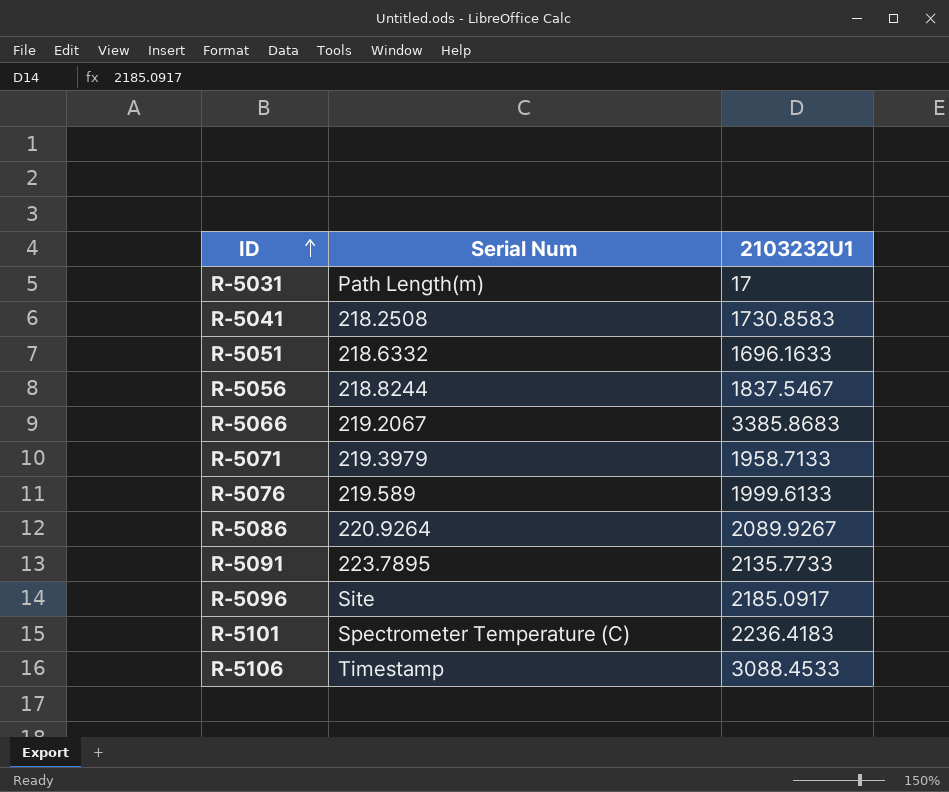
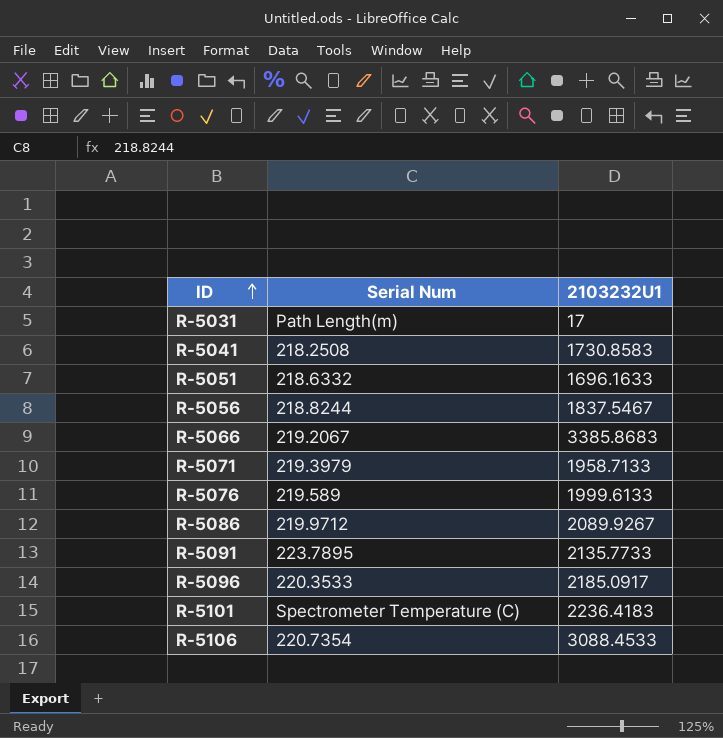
R-5086 | Serial Num: 220.9264 -> 219.9712
R-5096 | Serial Num: Site -> 220.3533
R-5106 | Serial Num: Timestamp -> 220.7354

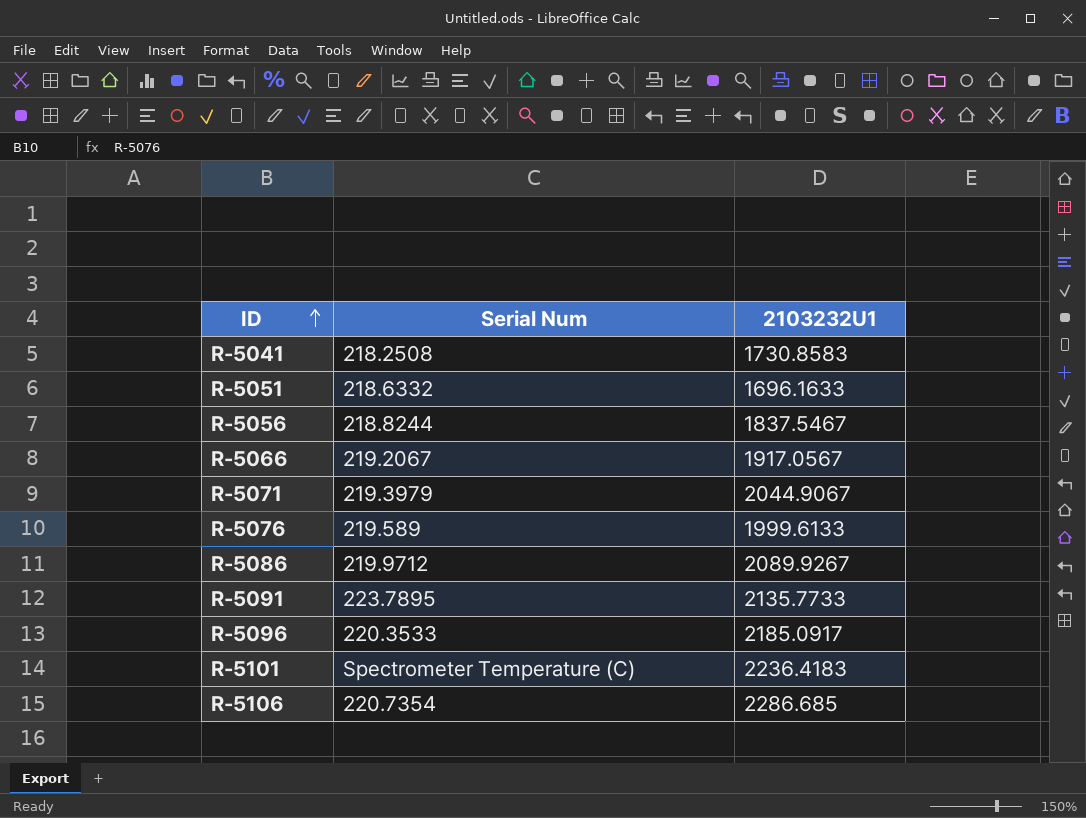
row R-5031: Path Length(m) | 17 -> none
R-5066 | 2103232U1: 3385.8683 -> 1917.0567
R-5071 | 2103232U1: 1958.7133 -> 2044.9067
R-5106 | 2103232U1: 3088.4533 -> 2286.685

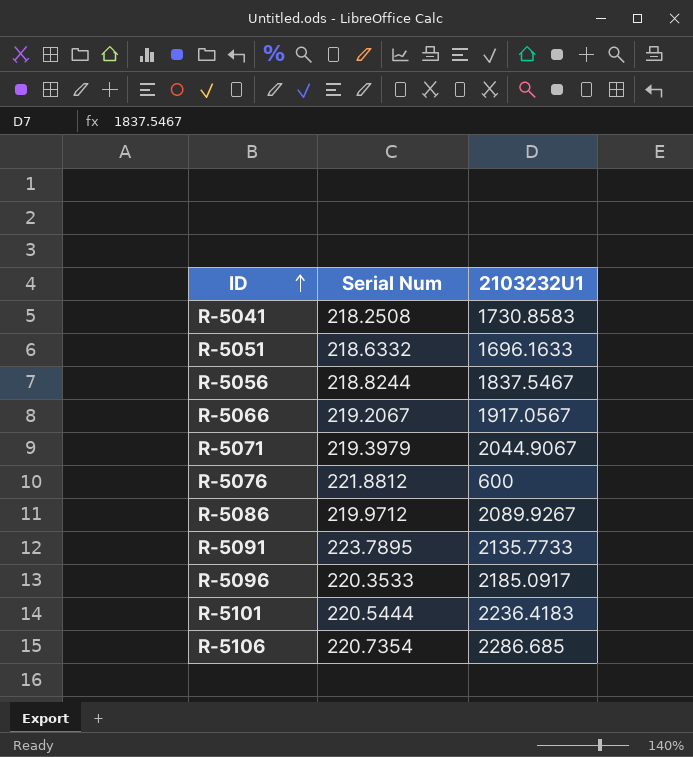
R-5076 | Serial Num: 219.589 -> 221.8812
R-5076 | 2103232U1: 1999.6133 -> 600
R-5101 | Serial Num: Spectrometer Temperature (C) -> 220.5444

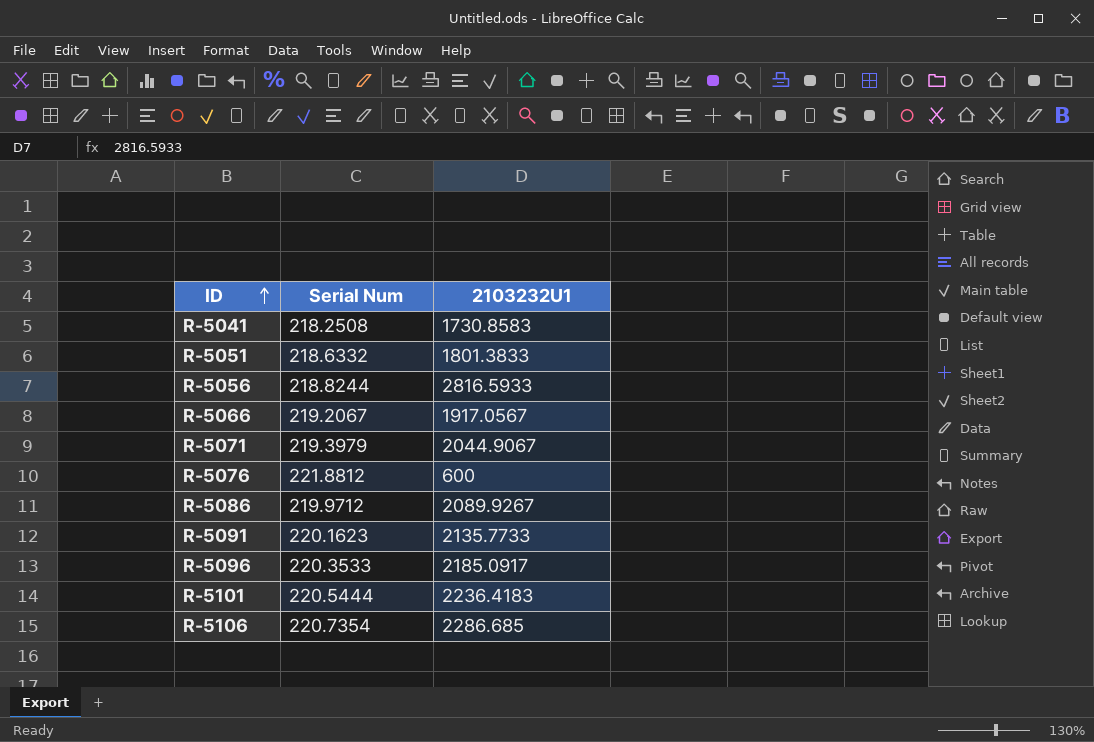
R-5051 | 2103232U1: 1696.1633 -> 1801.3833
R-5056 | 2103232U1: 1837.5467 -> 2816.5933
R-5091 | Serial Num: 223.7895 -> 220.1623

